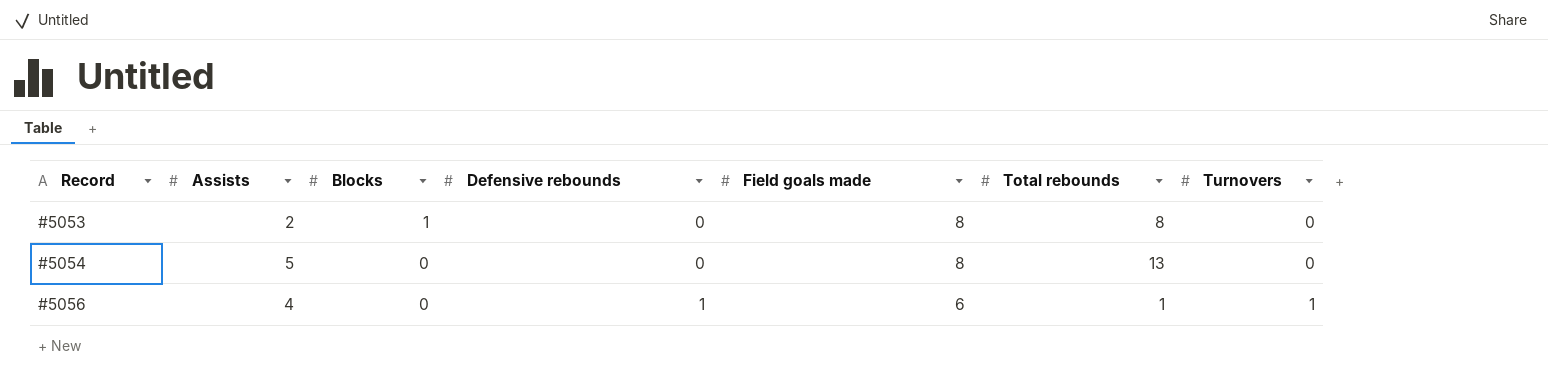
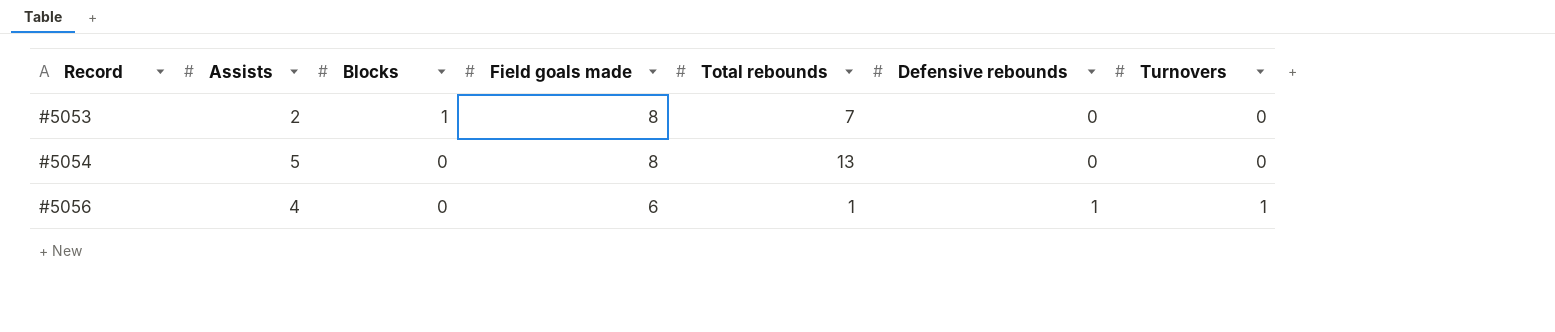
column Defensive rebounds | position: 4 -> 6
#5053 | Total rebounds: 8 -> 7

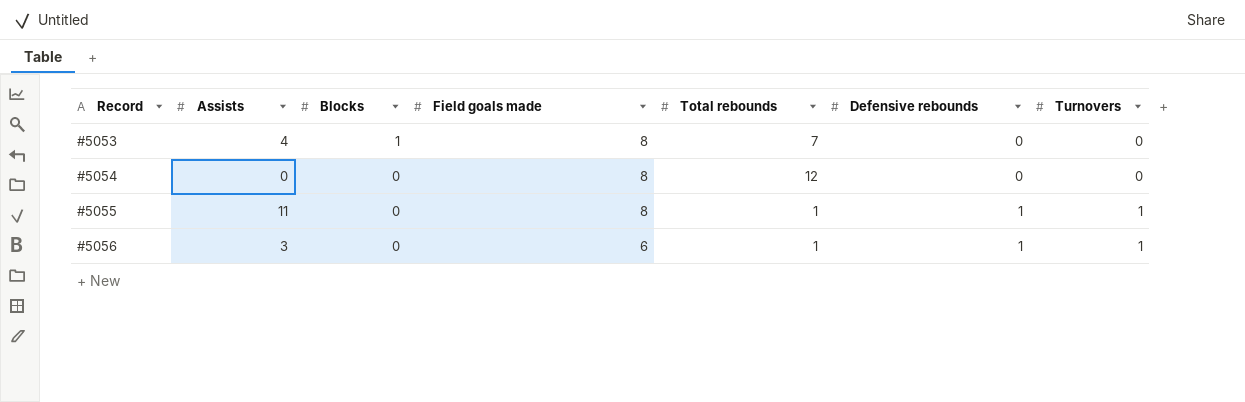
#5053 | Assists: 2 -> 4
#5054 | Assists: 5 -> 0
#5054 | Total rebounds: 13 -> 12
row #5055: none -> 11 | 0 | 8 | 1 | 1 | 1
#5056 | Assists: 4 -> 3

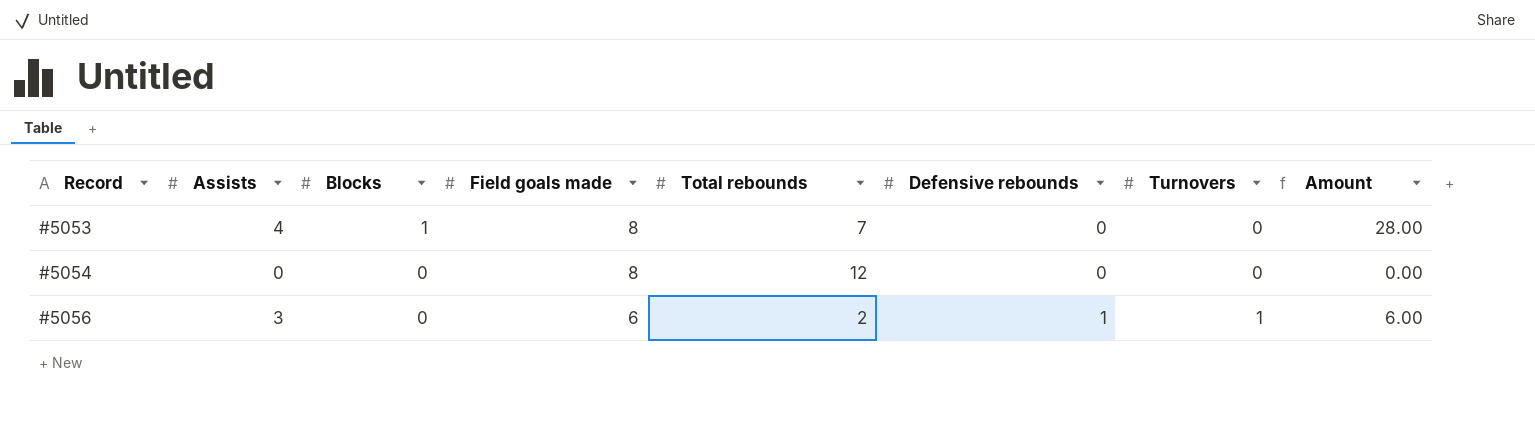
column Amount | formula: none -> [Assists] * [Total rebounds]
row #5055: 11 | 0 | 8 | 1 | 1 | 1 -> none
#5056 | Total rebounds: 1 -> 2

